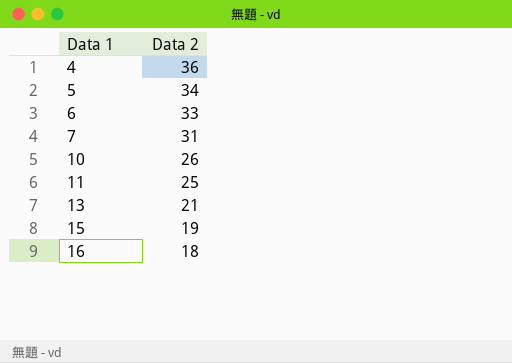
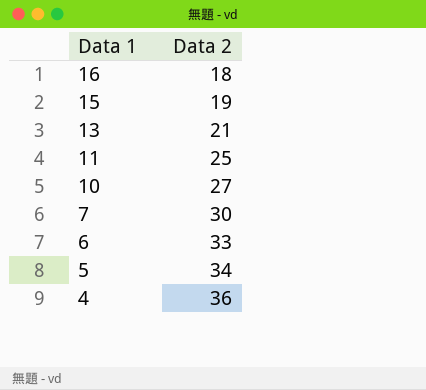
row order: Data 1 ascending -> Data 1 descending
10 | Data 2: 26 -> 27
7 | Data 2: 31 -> 30

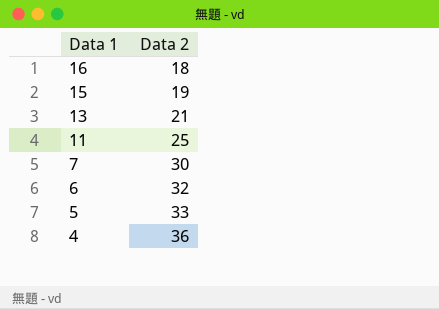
row 10: 27 -> none
6 | Data 2: 33 -> 32
5 | Data 2: 34 -> 33

